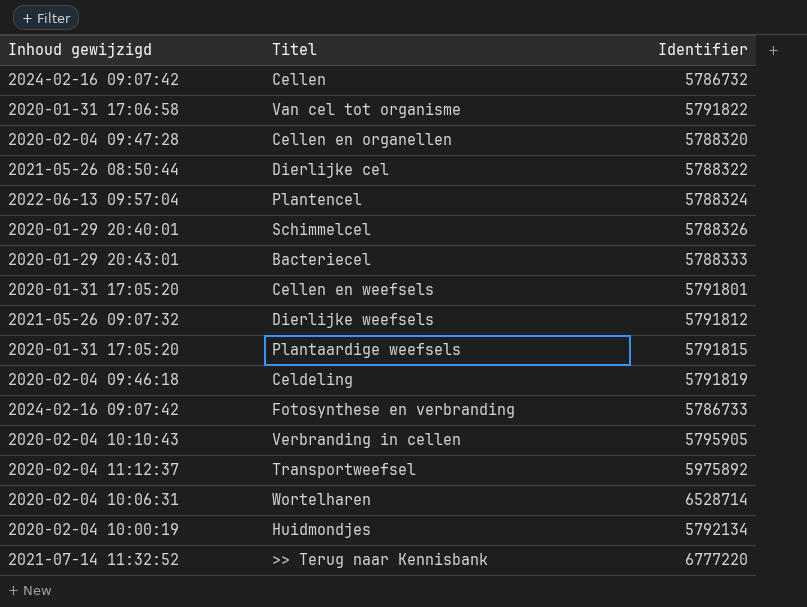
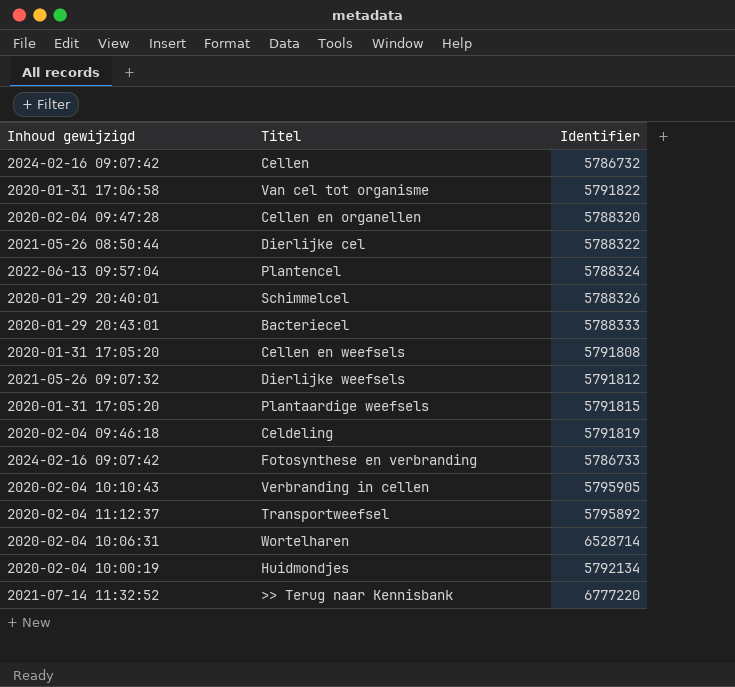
Cellen en weefsels | Identifier: 5791801 -> 5791808
Transportweefsel | Identifier: 5975892 -> 5795892

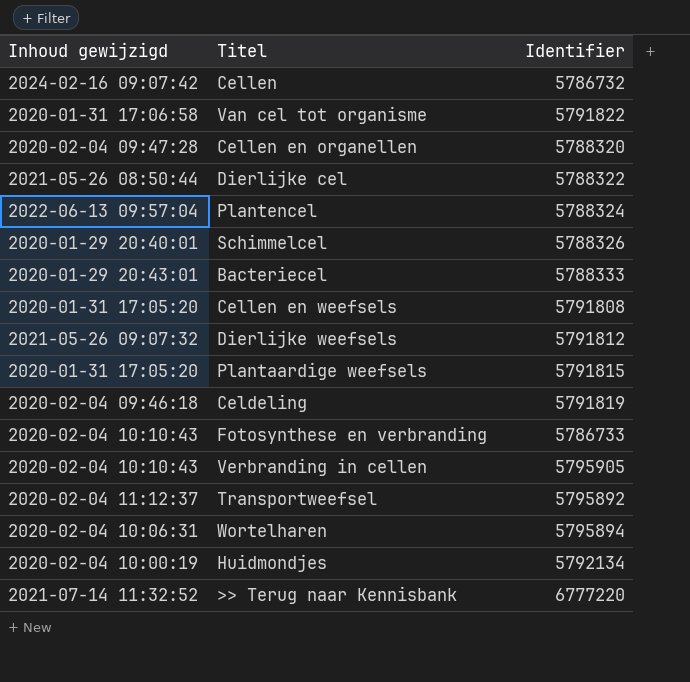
Fotosynthese en verbranding | Inhoud gewijzigd: 2024-02-16 09:07:42 -> 2020-02-04 10:10:43
Wortelharen | Identifier: 6528714 -> 5795894

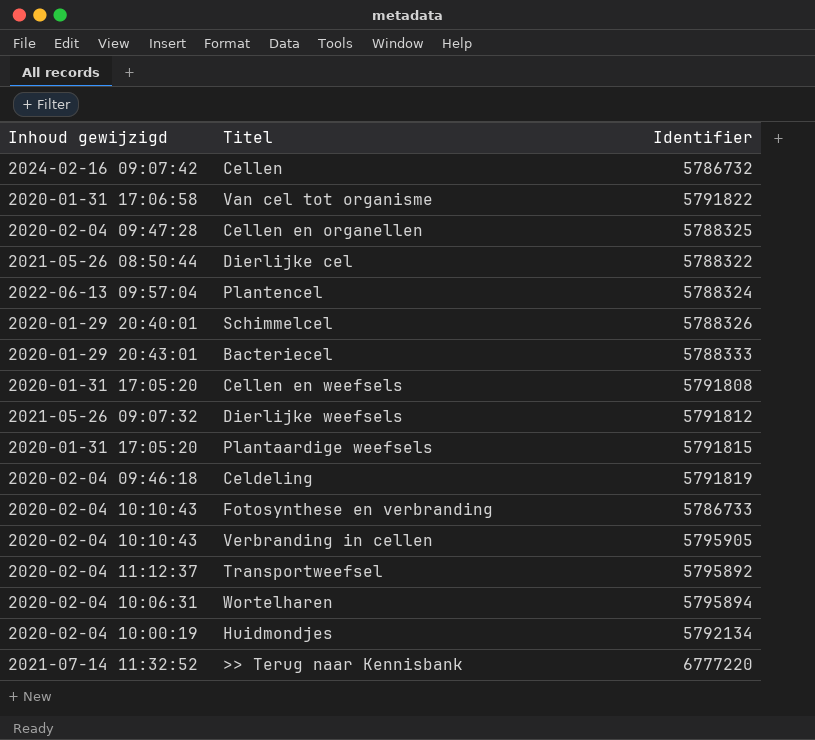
Cellen en organellen | Identifier: 5788320 -> 5788325

